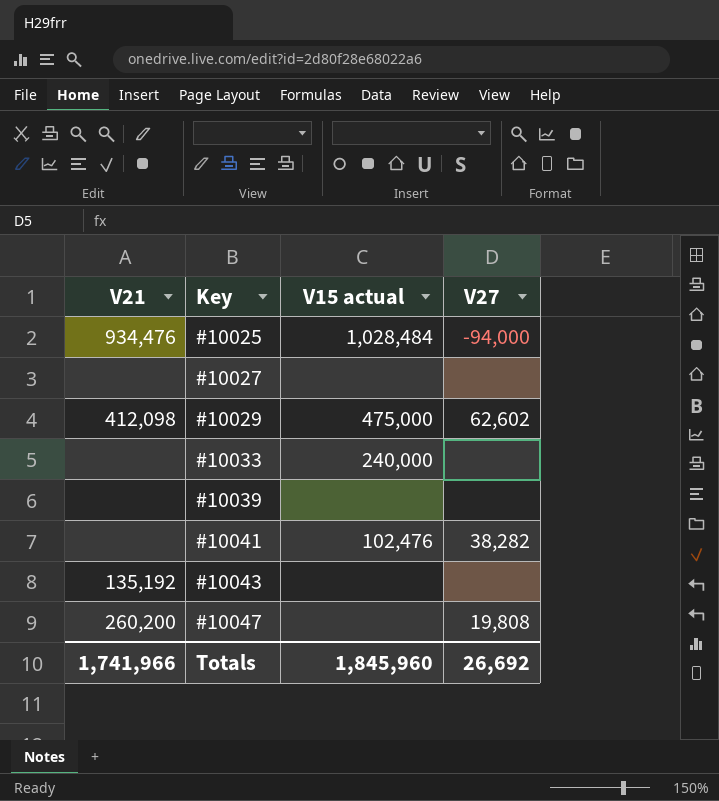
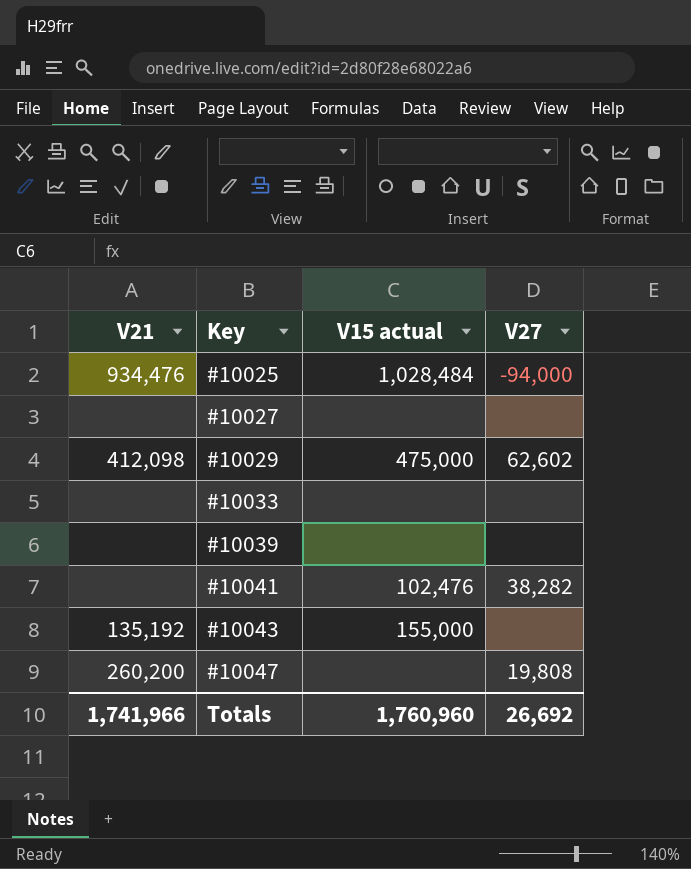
#10033 | V15 actual: 240,000 -> none
#10043 | V15 actual: none -> 155,000
Totals | V15 actual: 1,845,960 -> 1,760,960

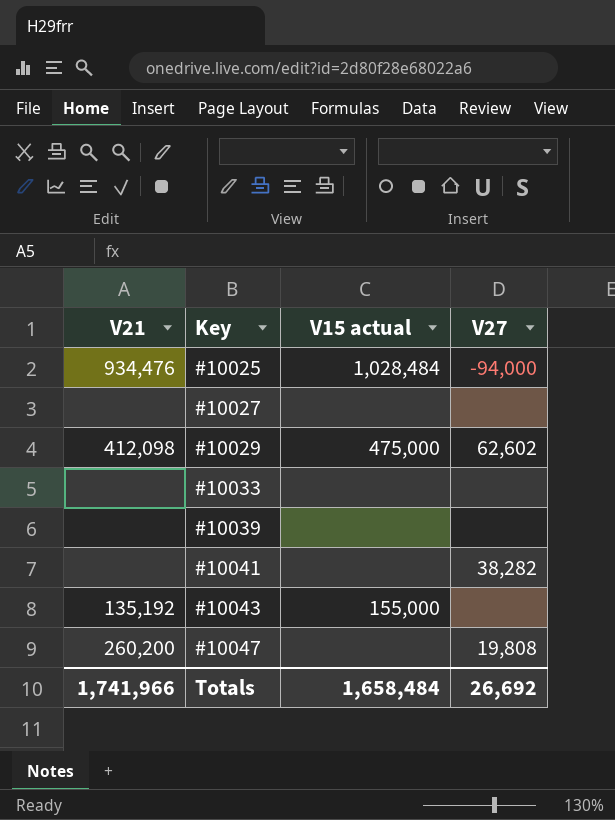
#10041 | V15 actual: 102,476 -> none
Totals | V15 actual: 1,760,960 -> 1,658,484

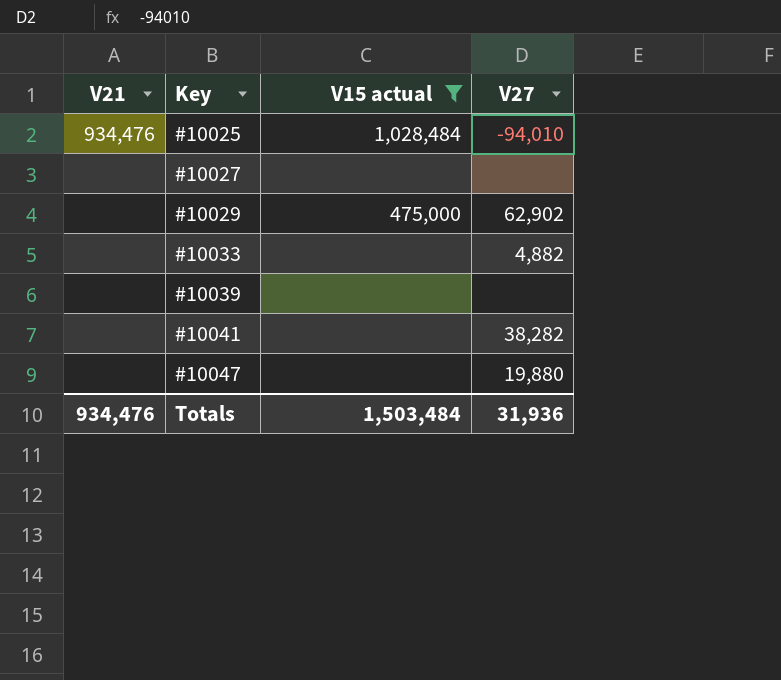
filter: none -> V15 actual != 155,000
#10025 | V27: -94,000 -> -94,010
#10029 | V21: 412,098 -> none
#10029 | V27: 62,602 -> 62,902
#10033 | V27: none -> 4,882
#10047 | V21: 260,200 -> none
#10047 | V27: 19,808 -> 19,880
Totals | V21: 1,741,966 -> 934,476
Totals | V15 actual: 1,658,484 -> 1,503,484
Totals | V27: 26,692 -> 31,936

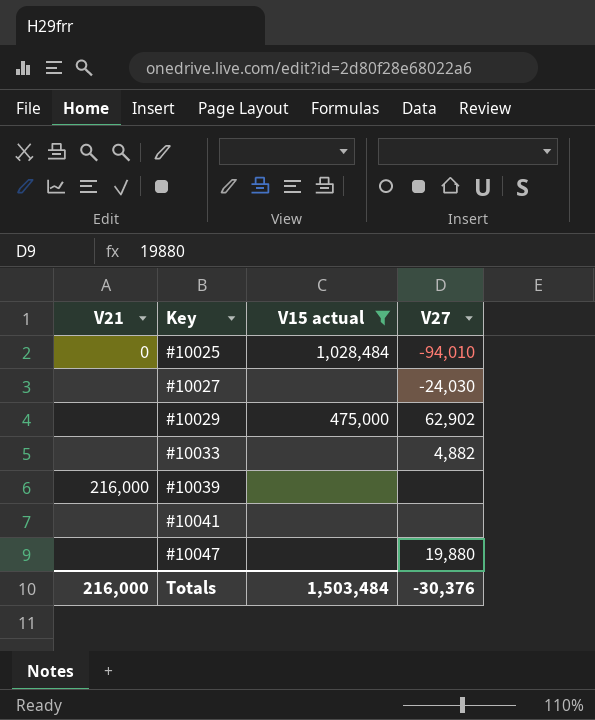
#10025 | V21: 934,476 -> 0
#10027 | V27: none -> -24,030
#10039 | V21: none -> 216,000
#10041 | V27: 38,282 -> none
Totals | V21: 934,476 -> 216,000
Totals | V27: 31,936 -> -30,376

